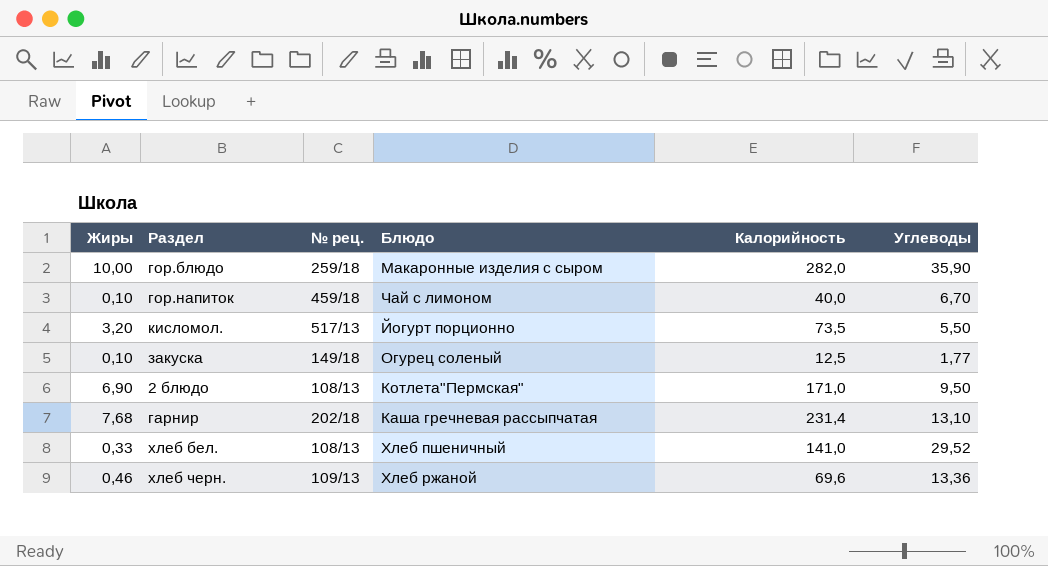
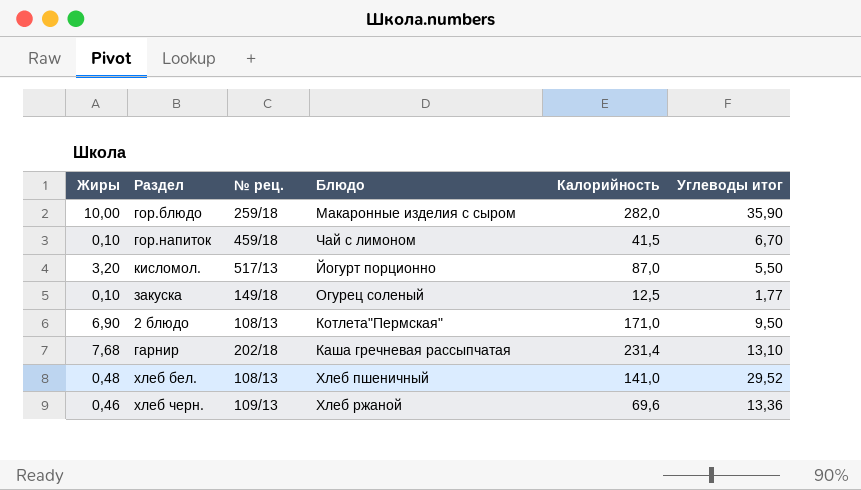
column name: Углеводы -> Углеводы итог
гор.напиток | Калорийность: 40,0 -> 41,5
кисломол. | Калорийность: 73,5 -> 87,0
хлеб бел. | Жиры: 0,33 -> 0,48

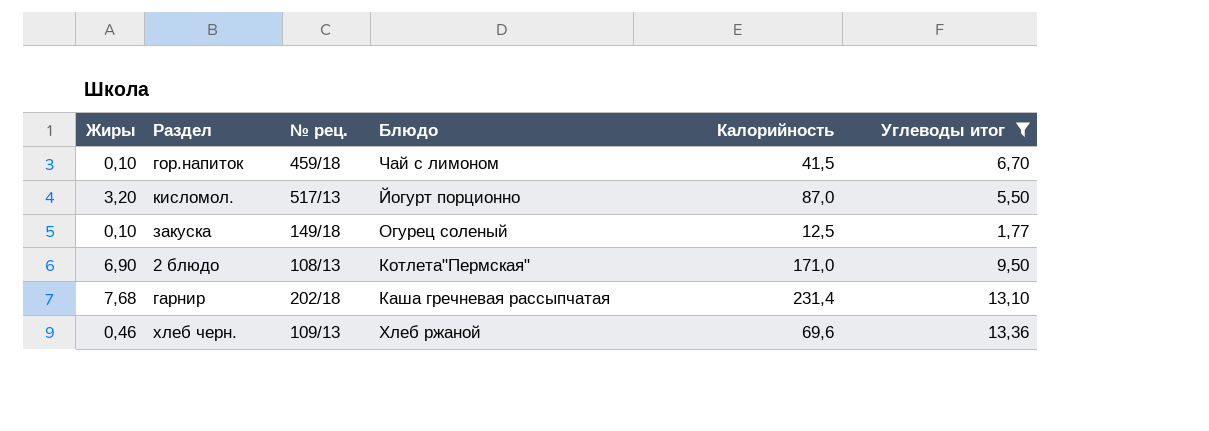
filter: none -> Углеводы итог <= 13,36

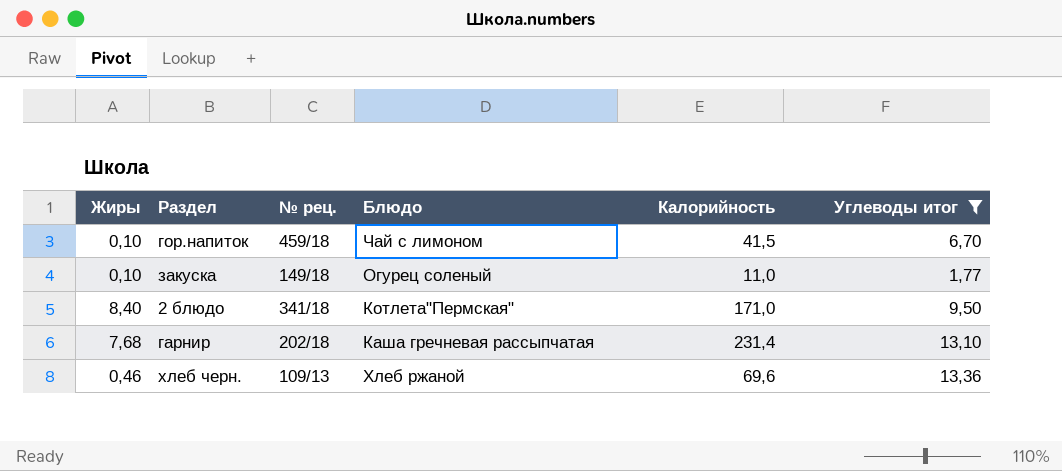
row кисломол.: 3,20 | 517/13 | Йогурт порционно | 87,0 | 5,50 -> none
закуска | Калорийность: 12,5 -> 11,0
2 блюдо | Жиры: 6,90 -> 8,40
2 блюдо | № рец.: 108/13 -> 341/18

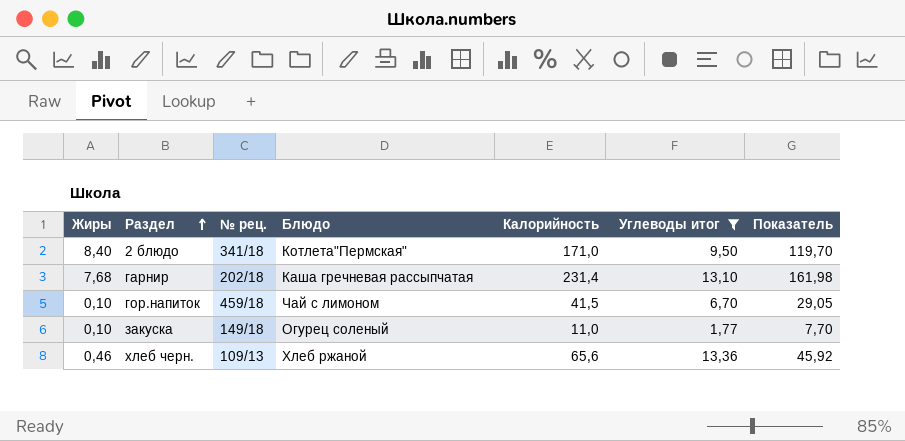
row order: none -> Раздел ascending
column Показатель | formula: none -> [Калорийность] * 0,7
хлеб черн. | Калорийность: 69,6 -> 65,6

